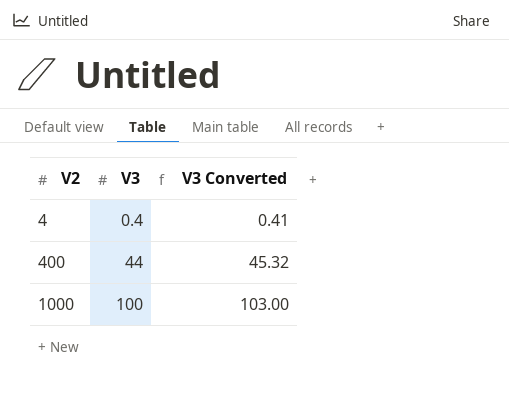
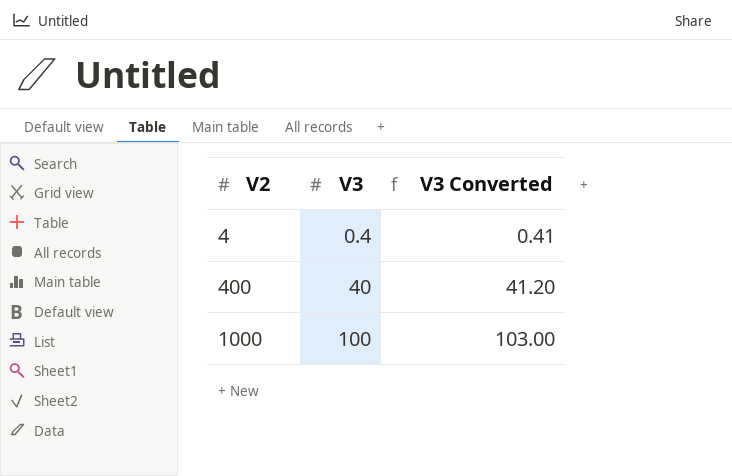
400 | V3: 44 -> 40
400 | V3 Converted: 45.32 -> 41.20

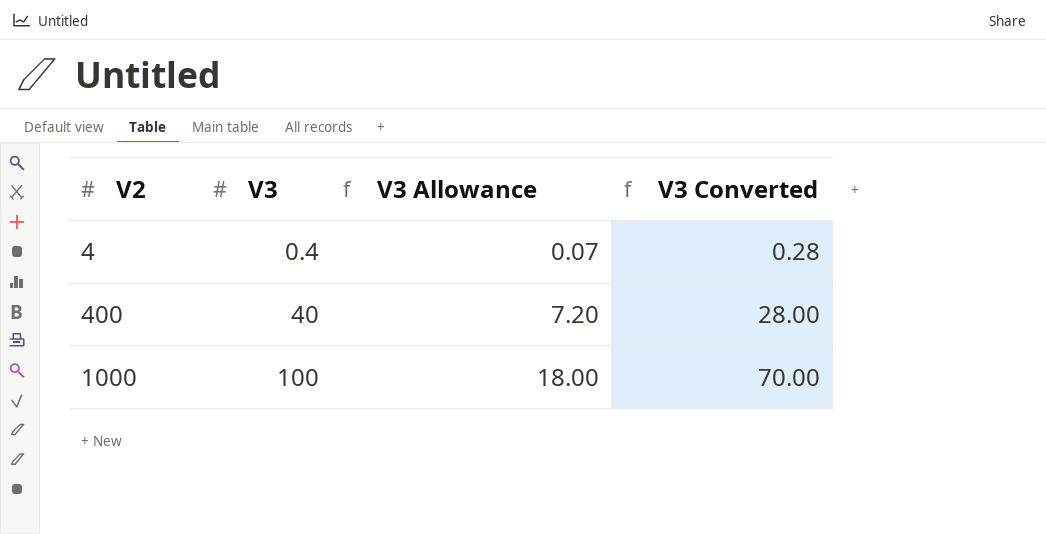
column V3 Allowance | formula: none -> [V3] * 0.18
column V3 Converted | formula: [V3] * 1.03 -> [V3] * 0.7

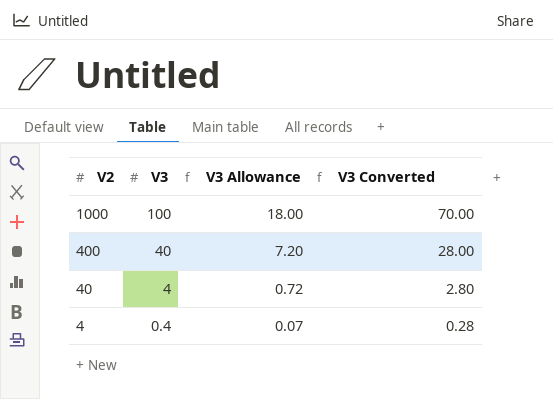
row order: V2 ascending -> V2 descending
row 40: none -> 4 | 0.72 | 2.80

